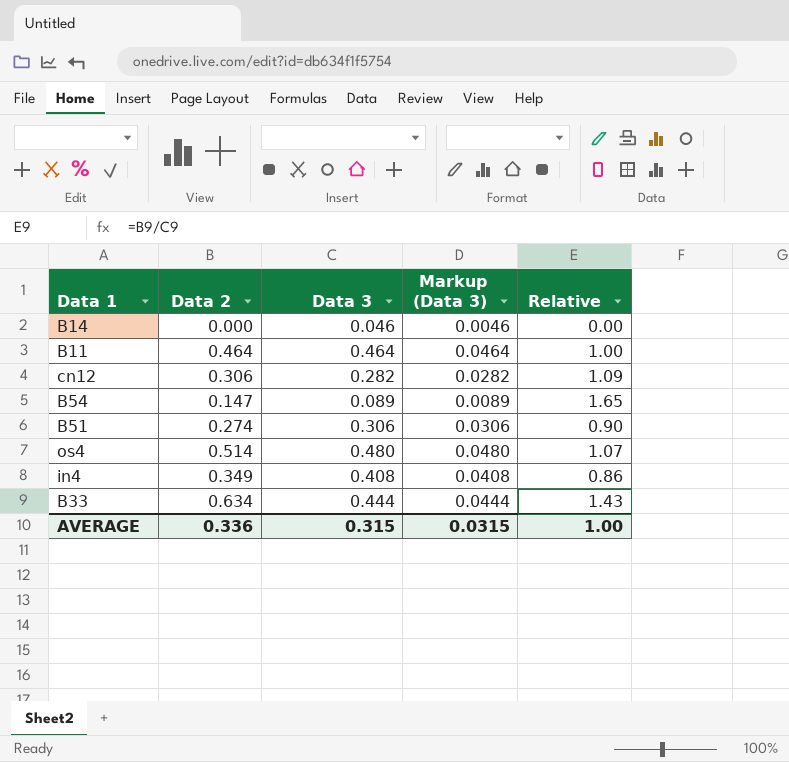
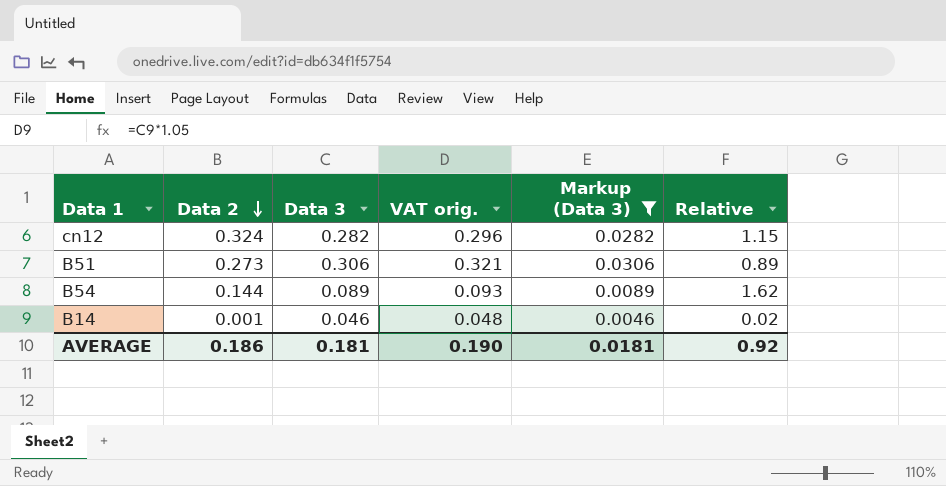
filter: none -> Markup (Data 3) <= 0.0306
row order: none -> Data 2 descending
column VAT orig. | formula: none -> [Data 3] * 1.05
cn12 | Data 2: 0.306 -> 0.324
cn12 | Relative: 1.09 -> 1.15
B51 | Data 2: 0.274 -> 0.273
B51 | Relative: 0.90 -> 0.89
B54 | Data 2: 0.147 -> 0.144
B54 | Relative: 1.65 -> 1.62
B14 | Data 2: 0.000 -> 0.001
B14 | Relative: 0.00 -> 0.02
AVERAGE | Data 2: 0.336 -> 0.186
AVERAGE | Data 3: 0.315 -> 0.181
AVERAGE | Markup (Data 3): 0.0315 -> 0.0181
AVERAGE | Relative: 1.00 -> 0.92

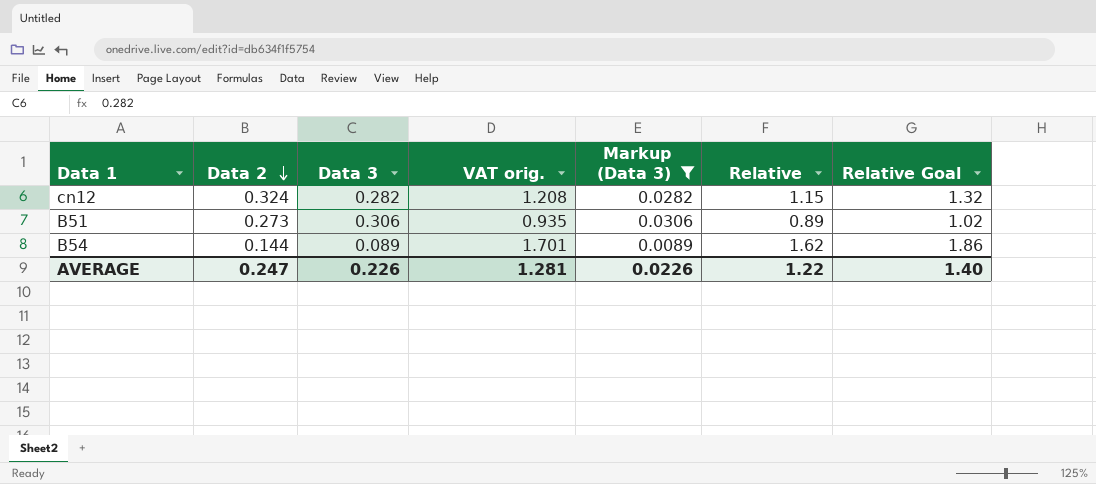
column VAT orig. | formula: [Data 3] * 1.05 -> [Relative] * 1.05
column Relative Goal | formula: none -> [Relative] * 1.15
row B14: 0.001 | 0.046 | 0.048 | 0.0046 | 0.02 -> none
AVERAGE | Data 2: 0.186 -> 0.247
AVERAGE | Data 3: 0.181 -> 0.226
AVERAGE | VAT orig.: 0.190 -> 1.281
AVERAGE | Markup (Data 3): 0.0181 -> 0.0226
AVERAGE | Relative: 0.92 -> 1.22

